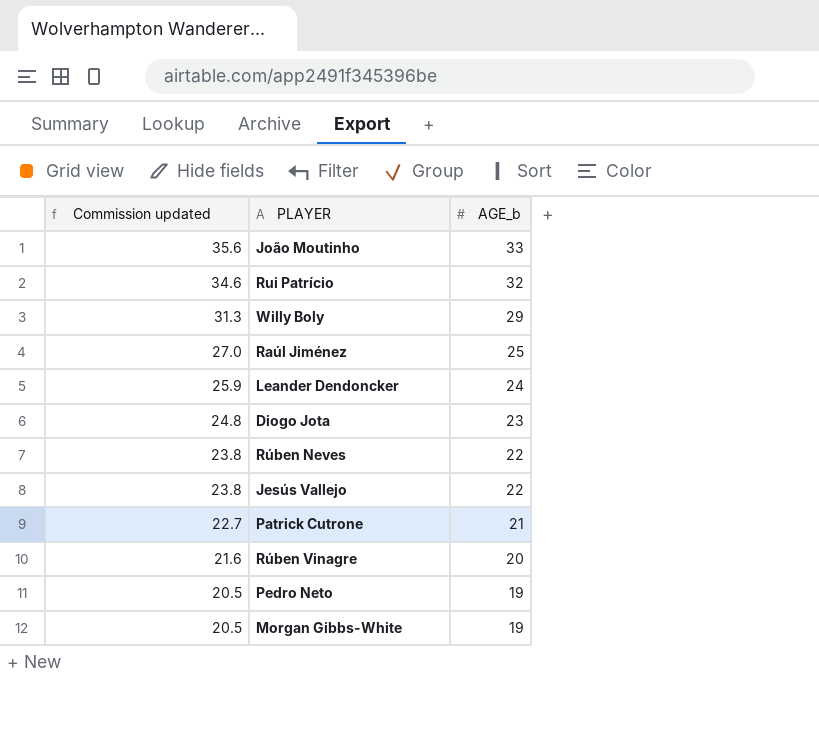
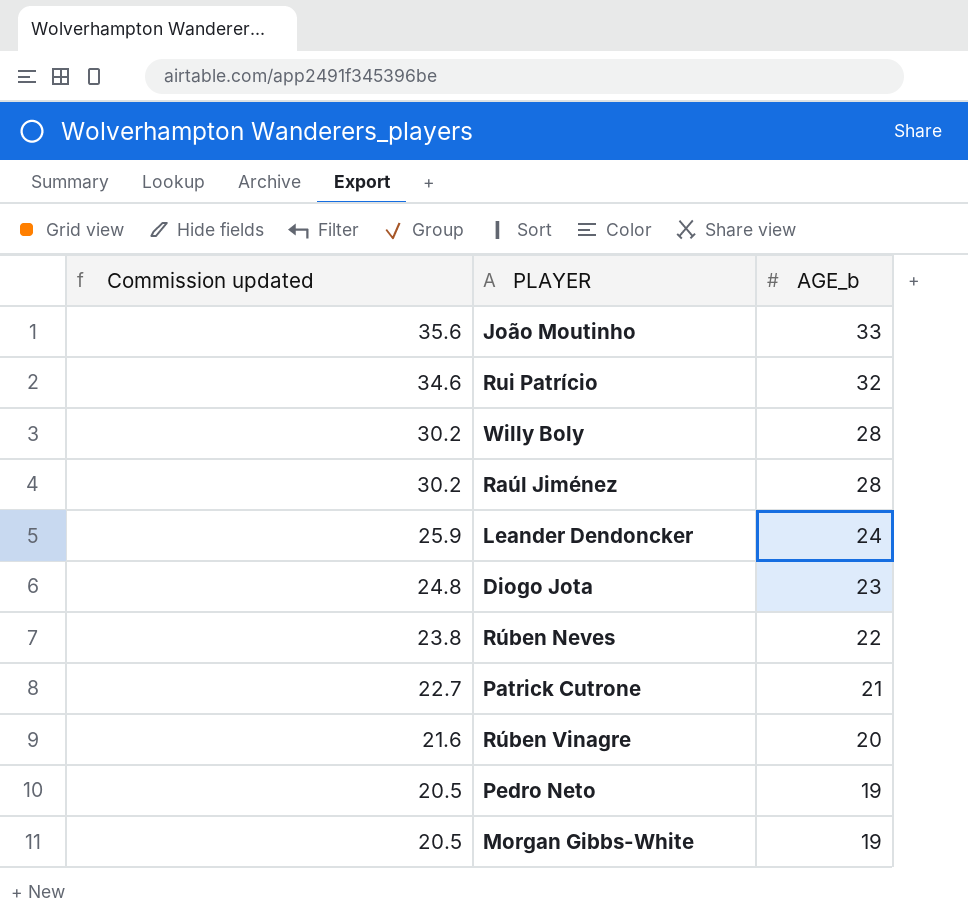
row Jesús Vallejo: 23.8 | 22 -> none
Willy Boly | Commission updated: 31.3 -> 30.2
Willy Boly | AGE_b: 29 -> 28
Raúl Jiménez | Commission updated: 27.0 -> 30.2
Raúl Jiménez | AGE_b: 25 -> 28

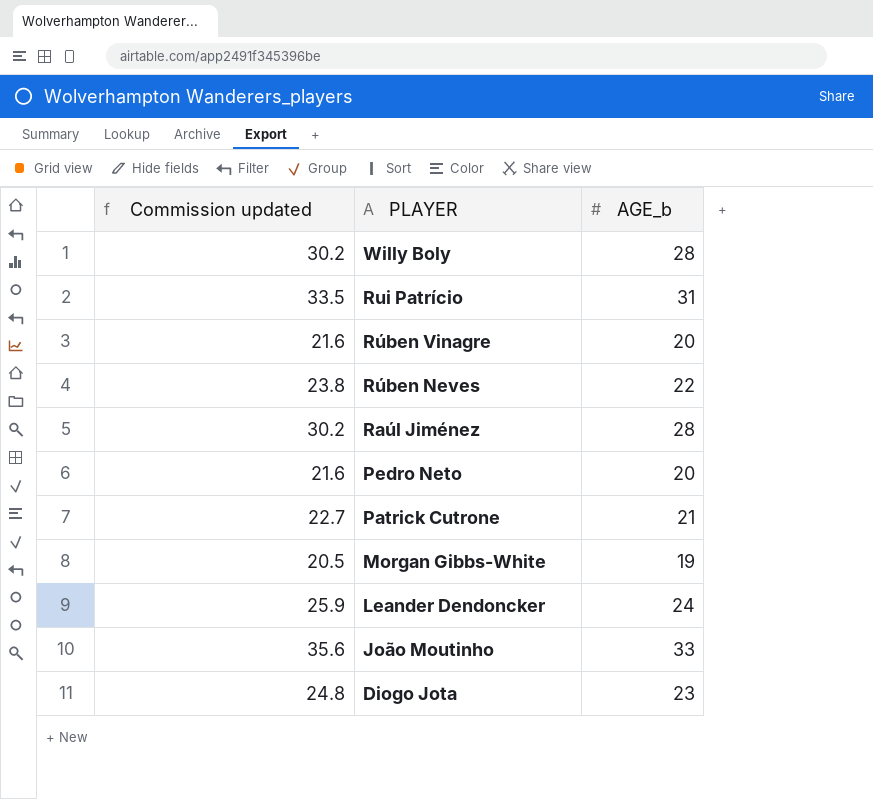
row order: Commission updated descending -> PLAYER descending
Rui Patrício | Commission updated: 34.6 -> 33.5
Rui Patrício | AGE_b: 32 -> 31
Pedro Neto | Commission updated: 20.5 -> 21.6
Pedro Neto | AGE_b: 19 -> 20

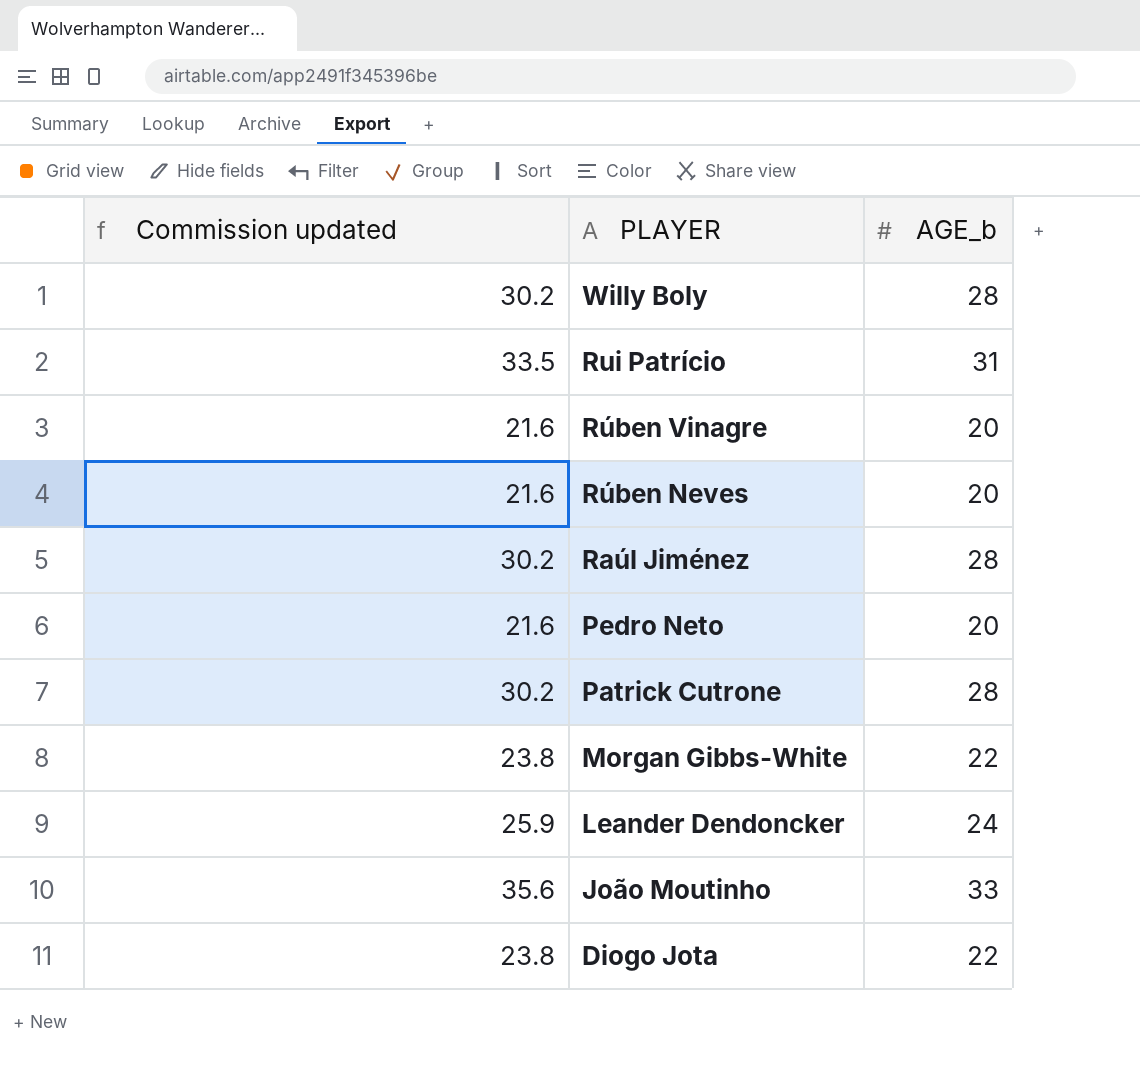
Rúben Neves | Commission updated: 23.8 -> 21.6
Rúben Neves | AGE_b: 22 -> 20
Patrick Cutrone | Commission updated: 22.7 -> 30.2
Patrick Cutrone | AGE_b: 21 -> 28
Morgan Gibbs-White | Commission updated: 20.5 -> 23.8
Morgan Gibbs-White | AGE_b: 19 -> 22
Diogo Jota | Commission updated: 24.8 -> 23.8
Diogo Jota | AGE_b: 23 -> 22

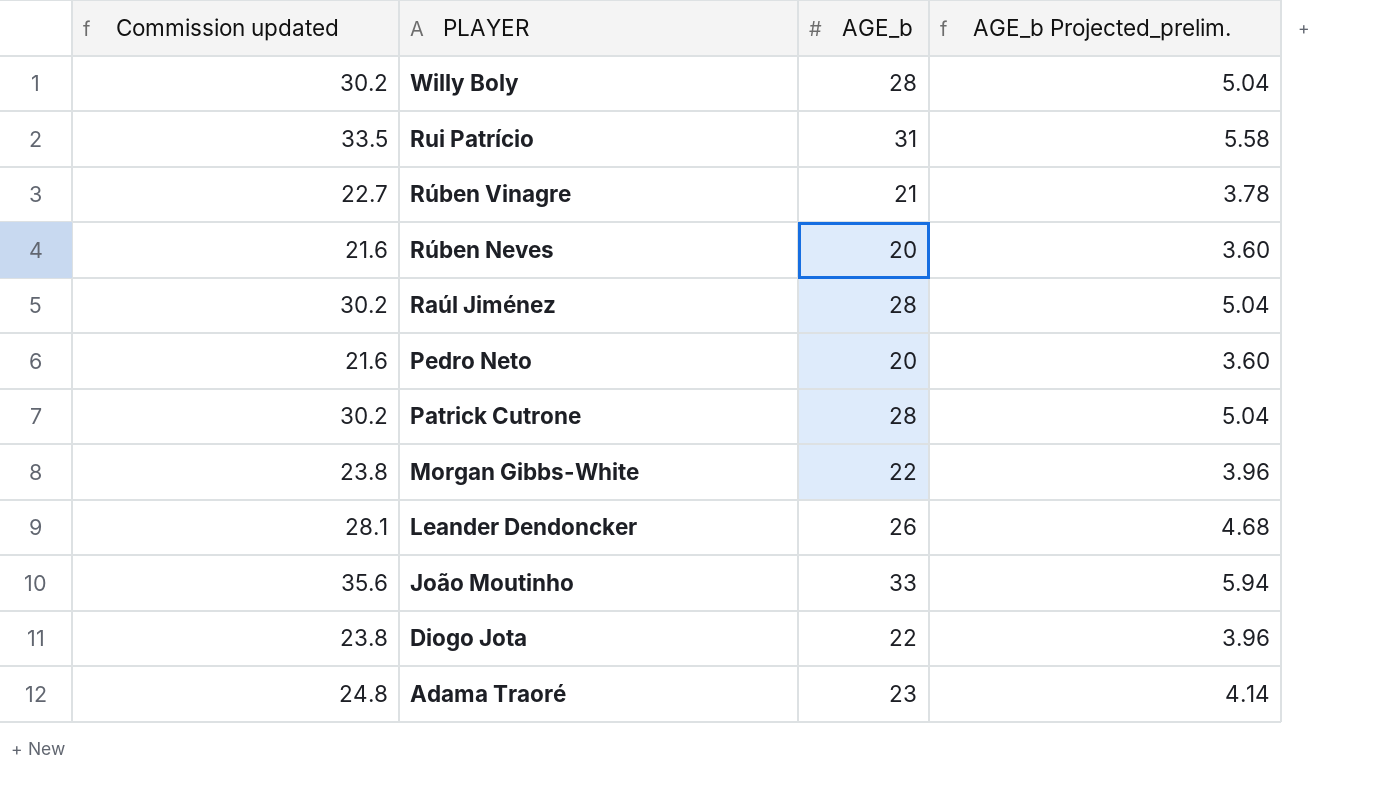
column AGE_b Projected_prelim. | formula: none -> [AGE_b] * 0.18
Rúben Vinagre | Commission updated: 21.6 -> 22.7
Rúben Vinagre | AGE_b: 20 -> 21
Leander Dendoncker | Commission updated: 25.9 -> 28.1
Leander Dendoncker | AGE_b: 24 -> 26
row Adama Traoré: none -> 24.8 | 23 | 4.14

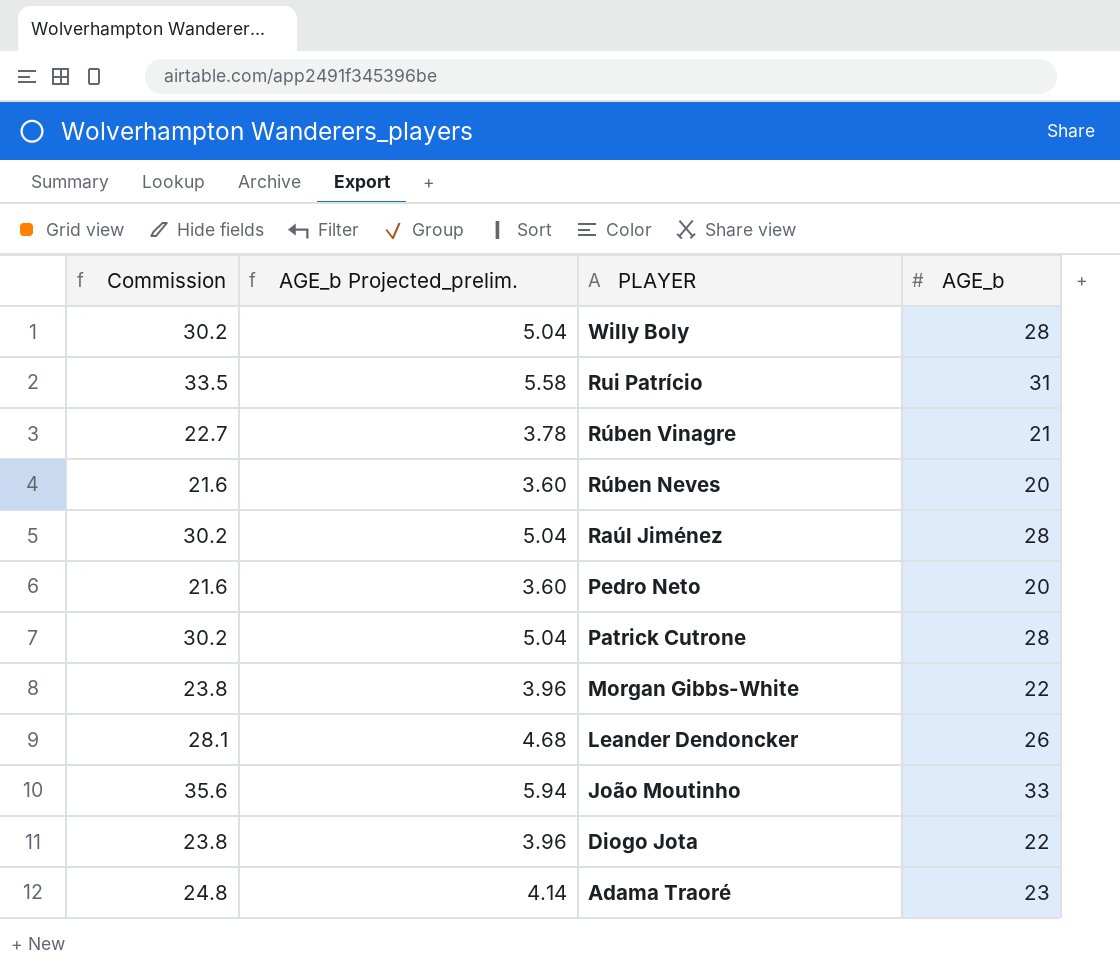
column name: Commission updated -> Commission
column AGE_b Projected_prelim. | position: 4 -> 2

